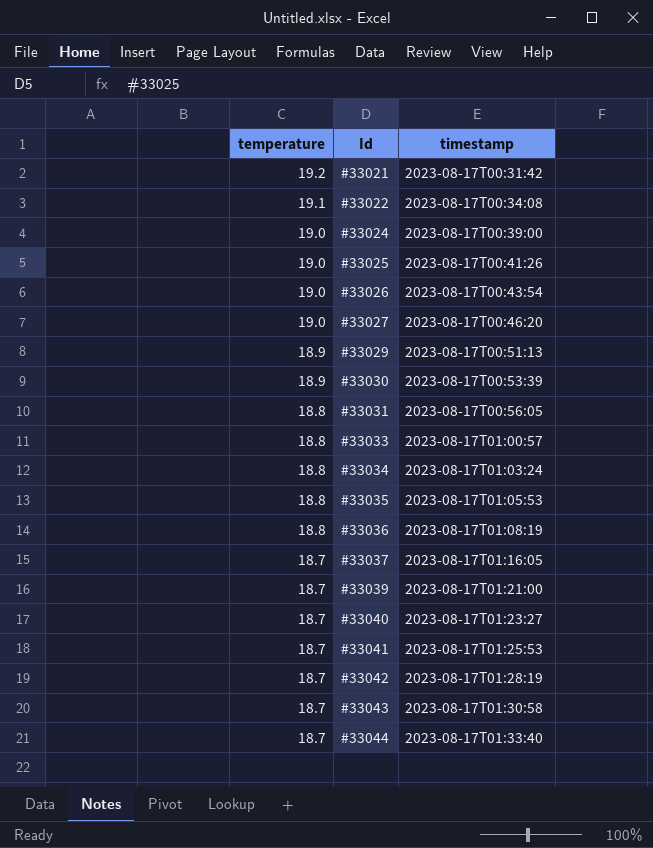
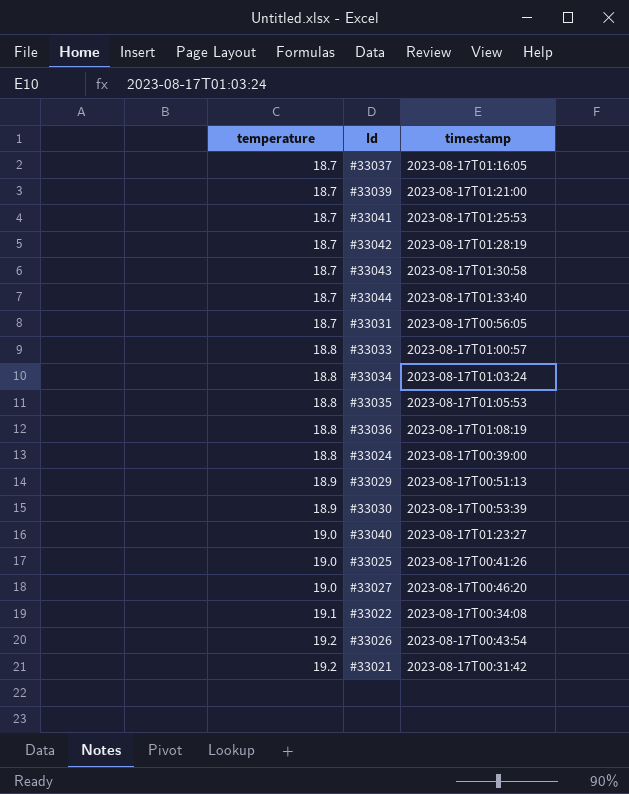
row order: temperature descending -> temperature ascending
#33031 | temperature: 18.8 -> 18.7
#33024 | temperature: 19.0 -> 18.8
#33040 | temperature: 18.7 -> 19.0
#33026 | temperature: 19.0 -> 19.2

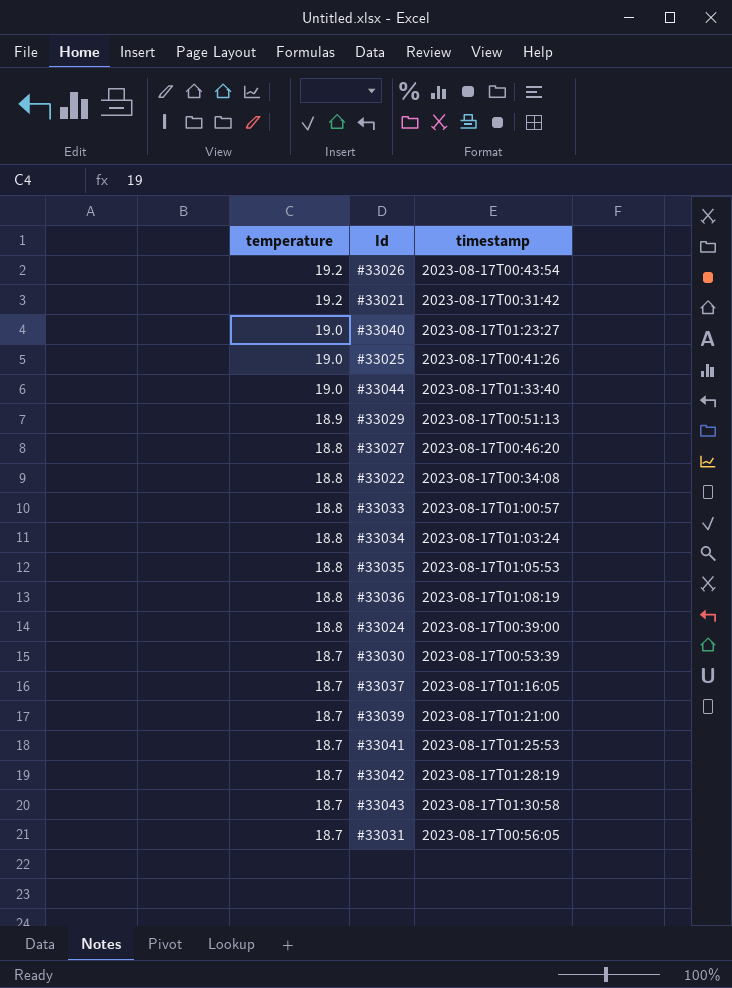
row order: temperature ascending -> temperature descending
#33044 | temperature: 18.7 -> 19.0
#33027 | temperature: 19.0 -> 18.8
#33022 | temperature: 19.1 -> 18.8
#33030 | temperature: 18.9 -> 18.7

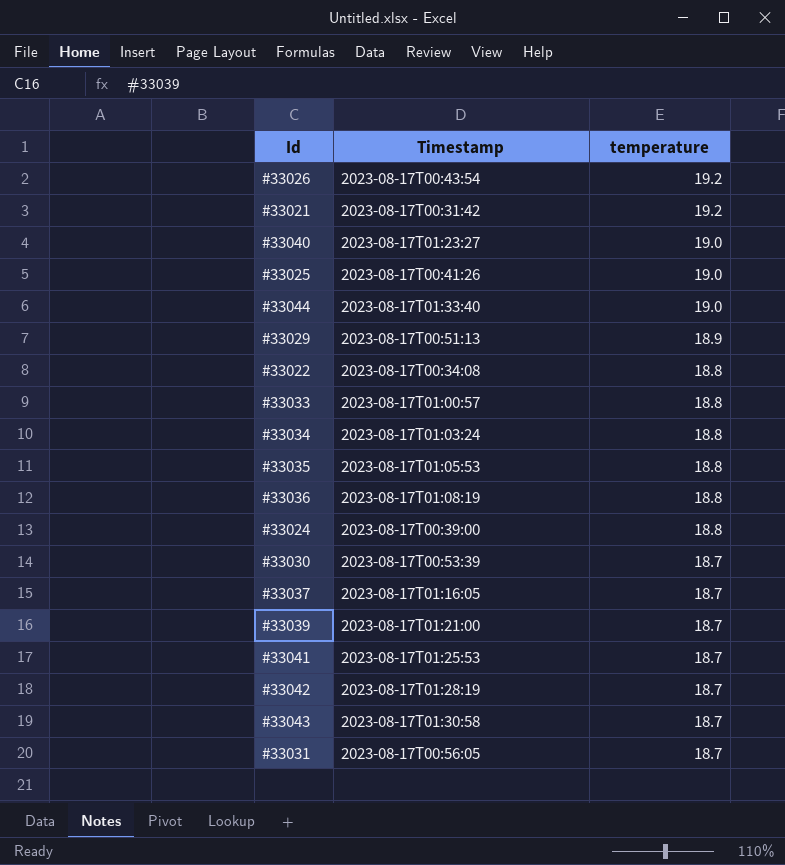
column name: timestamp -> Timestamp
column temperature | position: 1 -> 3
row #33027: 18.8 | 2023-08-17T00:46:20 -> none

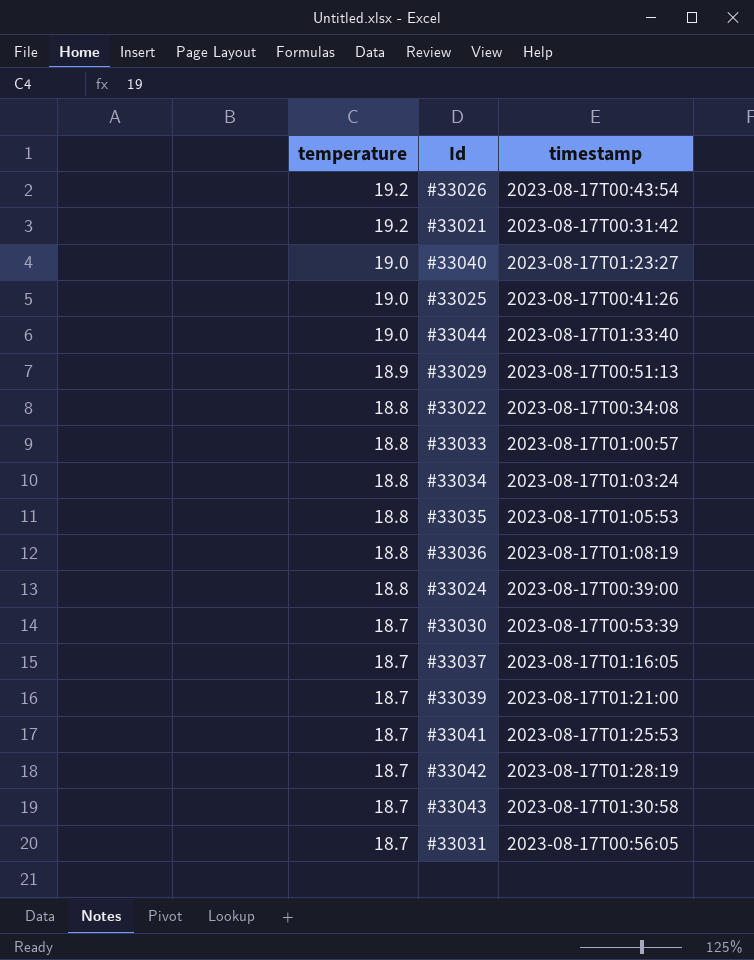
column temperature | position: 3 -> 1
column name: Timestamp -> timestamp

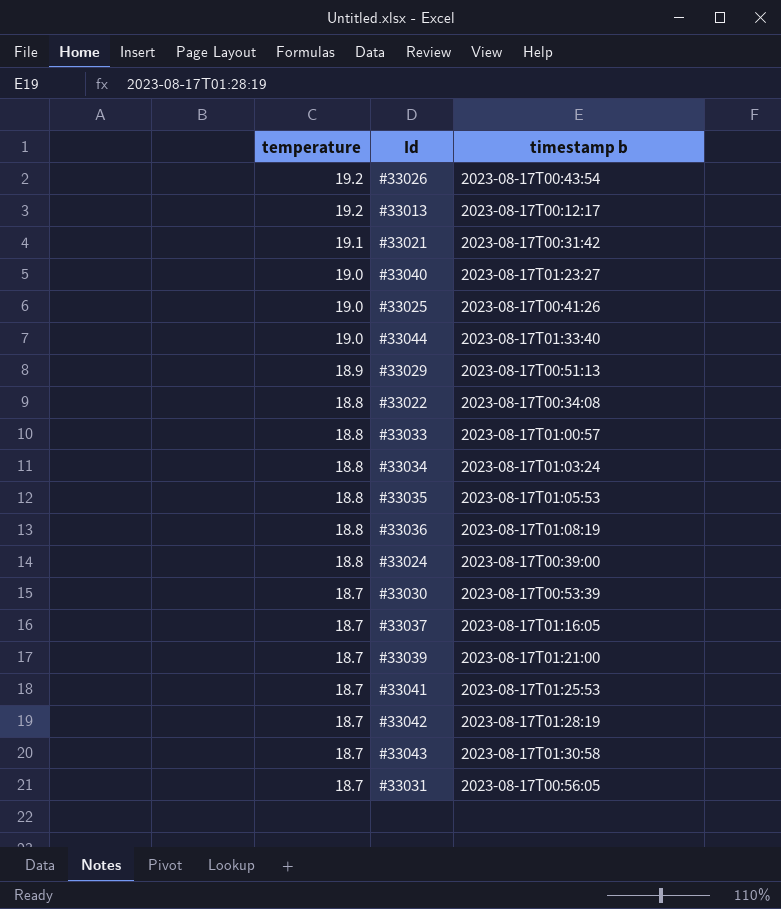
column name: timestamp -> timestamp b
row #33013: none -> 19.2 | 2023-08-17T00:12:17
#33021 | temperature: 19.2 -> 19.1

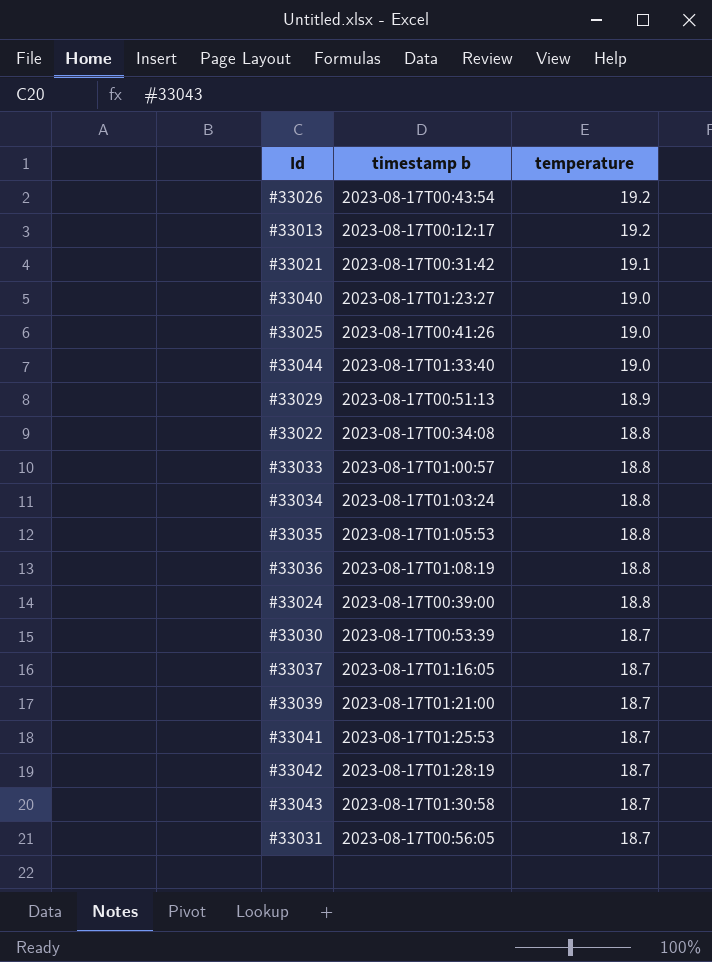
column temperature | position: 1 -> 3

